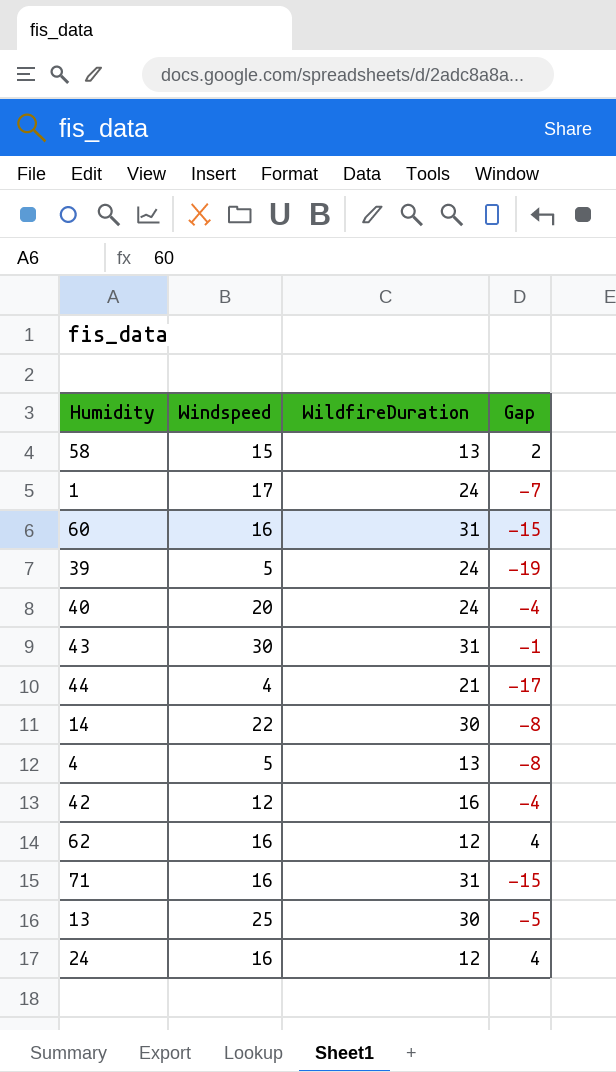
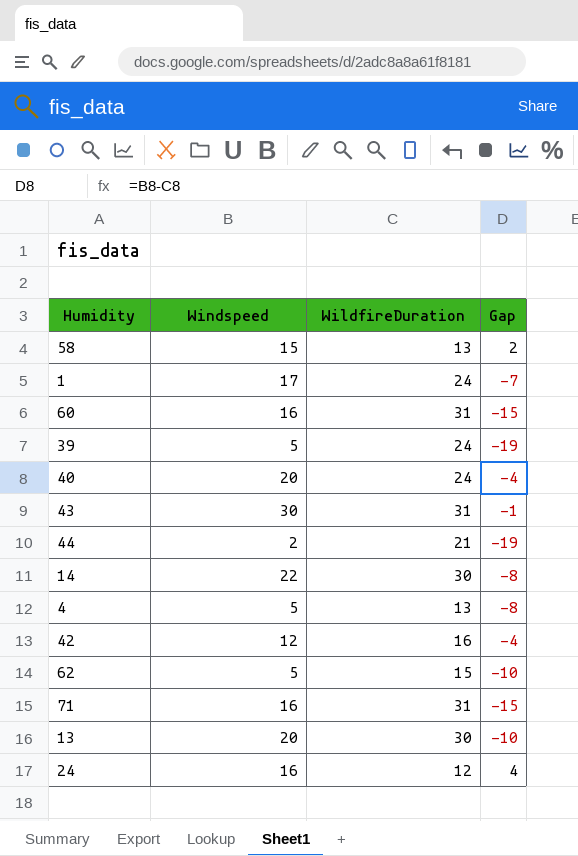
44 | Windspeed: 4 -> 2
44 | Gap: -17 -> -19
62 | Windspeed: 16 -> 5
62 | WildfireDuration: 12 -> 15
62 | Gap: 4 -> -10
13 | Windspeed: 25 -> 20
13 | Gap: -5 -> -10

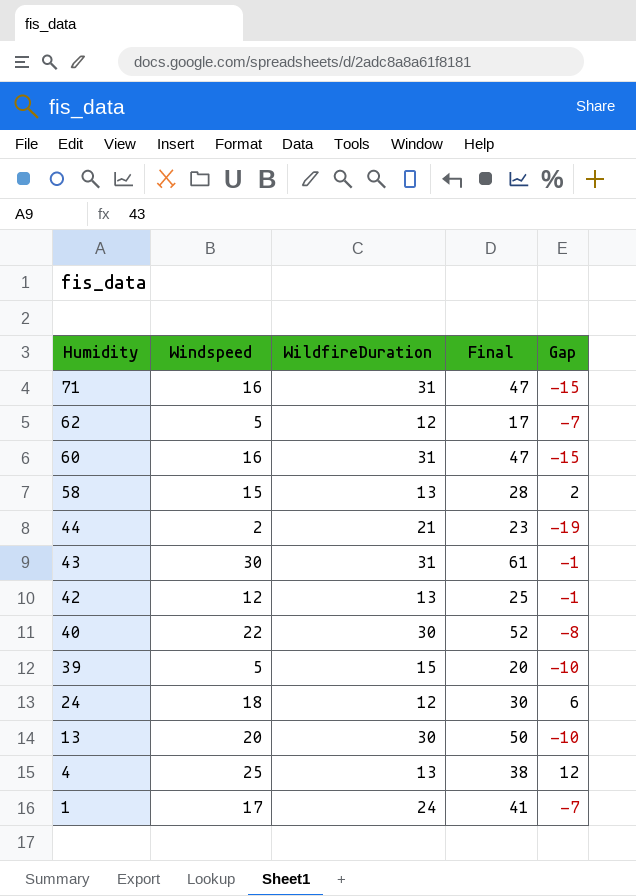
row order: none -> Humidity descending
column Final | formula: none -> [Windspeed] + [WildfireDuration]
row 14: 22 | 30 | -8 -> none
62 | WildfireDuration: 15 -> 12
62 | Gap: -10 -> -7
42 | WildfireDuration: 16 -> 13
42 | Gap: -4 -> -1
40 | Windspeed: 20 -> 22
40 | WildfireDuration: 24 -> 30
40 | Gap: -4 -> -8
39 | WildfireDuration: 24 -> 15
39 | Gap: -19 -> -10
24 | Windspeed: 16 -> 18
24 | Gap: 4 -> 6
4 | Windspeed: 5 -> 25
4 | Gap: -8 -> 12

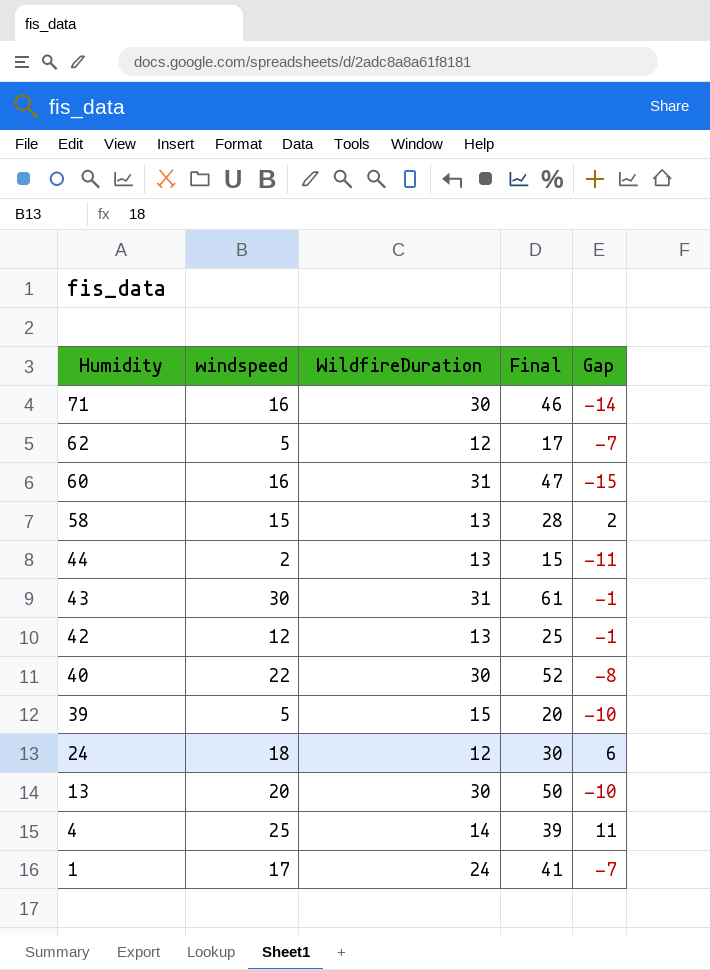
column name: Windspeed -> windspeed
71 | WildfireDuration: 31 -> 30
71 | Final: 47 -> 46
71 | Gap: -15 -> -14
44 | WildfireDuration: 21 -> 13
44 | Final: 23 -> 15
44 | Gap: -19 -> -11
4 | WildfireDuration: 13 -> 14
4 | Final: 38 -> 39
4 | Gap: 12 -> 11

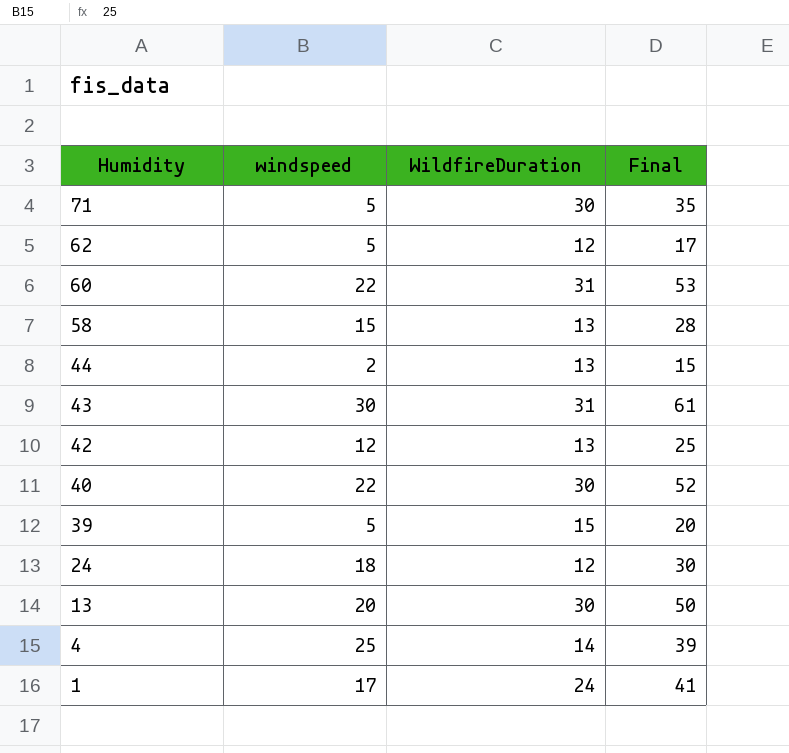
column Gap | formula: [windspeed] - [WildfireDuration] -> none
71 | windspeed: 16 -> 5
71 | Final: 46 -> 35
60 | windspeed: 16 -> 22
60 | Final: 47 -> 53

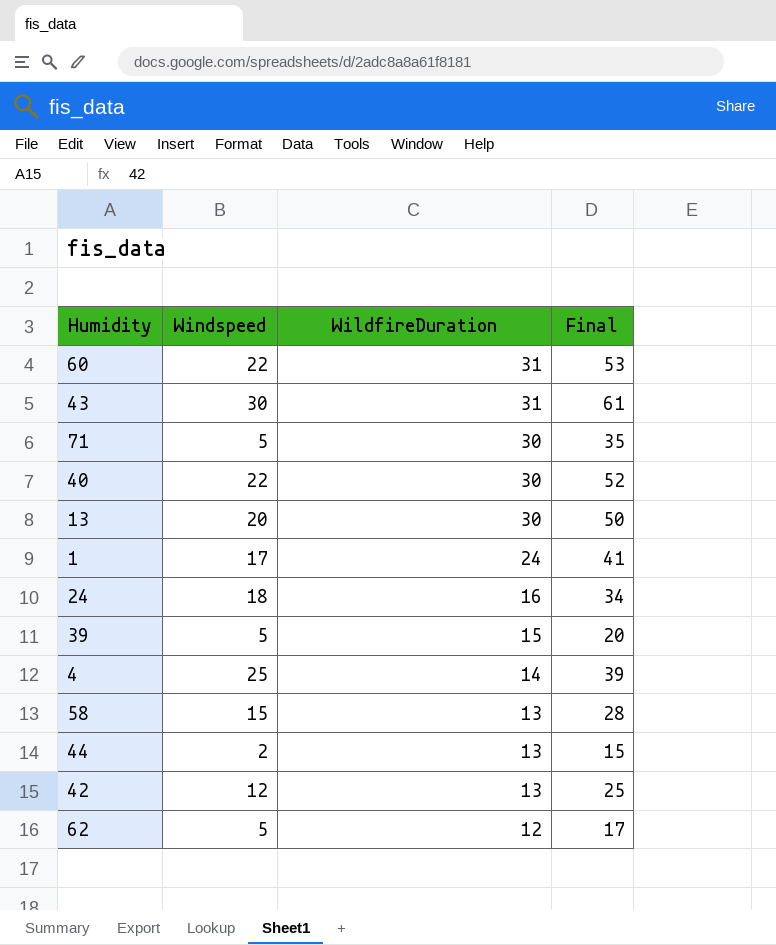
row order: Humidity descending -> WildfireDuration descending
column name: windspeed -> Windspeed
24 | WildfireDuration: 12 -> 16
24 | Final: 30 -> 34

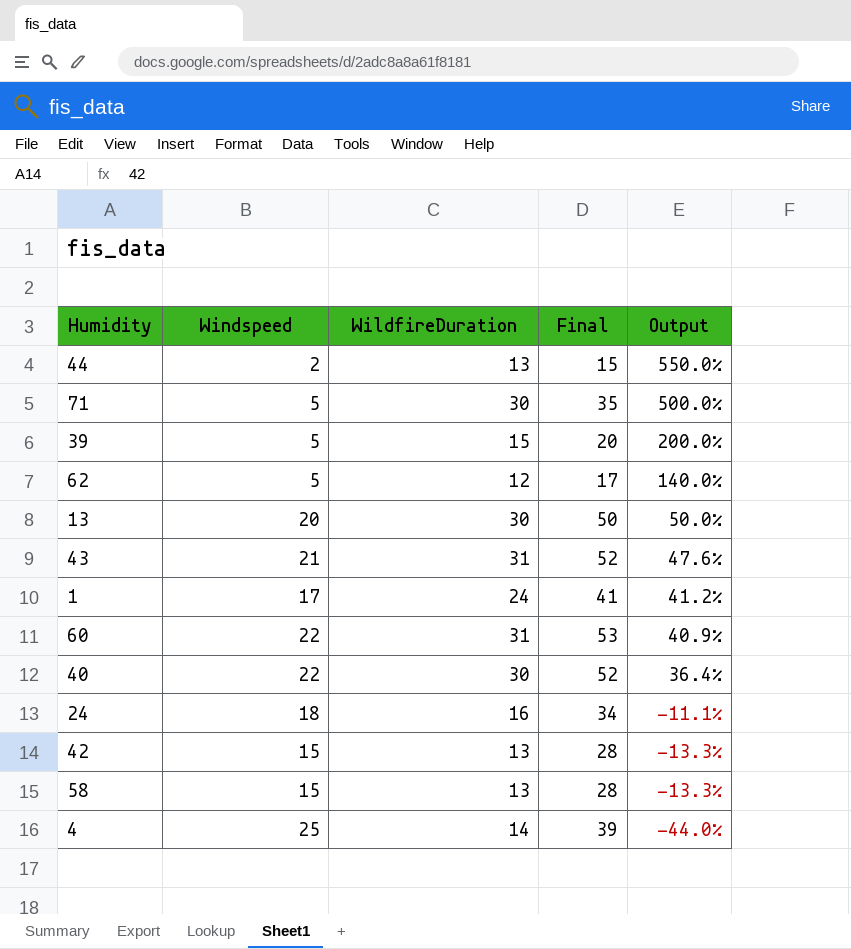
row order: WildfireDuration descending -> Output descending
column Output | formula: none -> ([WildfireDuration] - [Windspeed]) / [Windspeed]
43 | Windspeed: 30 -> 21
43 | Final: 61 -> 52
42 | Windspeed: 12 -> 15
42 | Final: 25 -> 28

